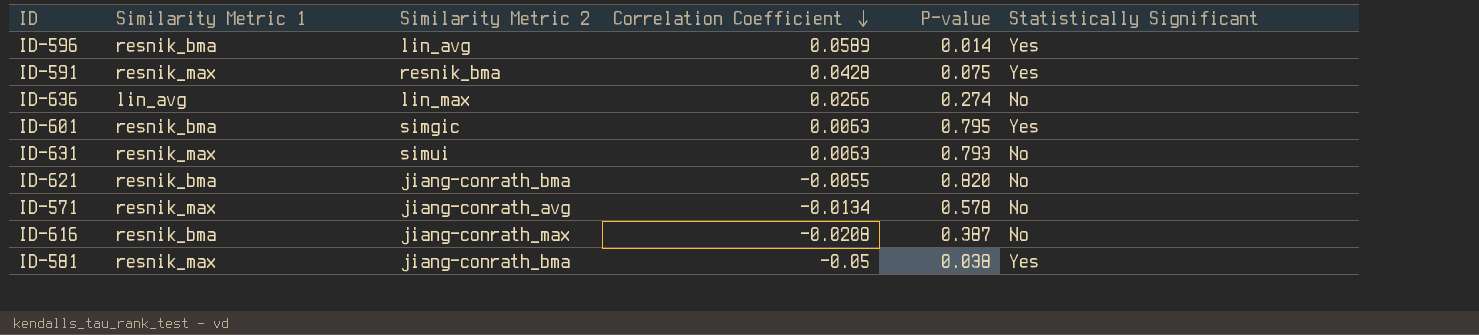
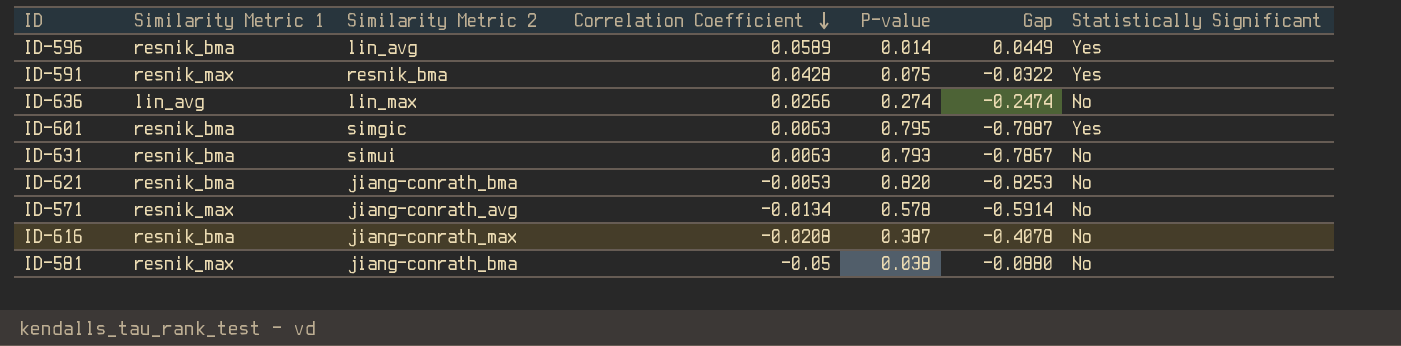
column Gap | formula: none -> [Correlation Coefficient] - [P-value]
ID-631 | Similarity Metric 1: resnik_max -> resnik_bma
ID-621 | Correlation Coefficient: -0.0055 -> -0.0053
ID-581 | Statistically Significant: Yes -> No

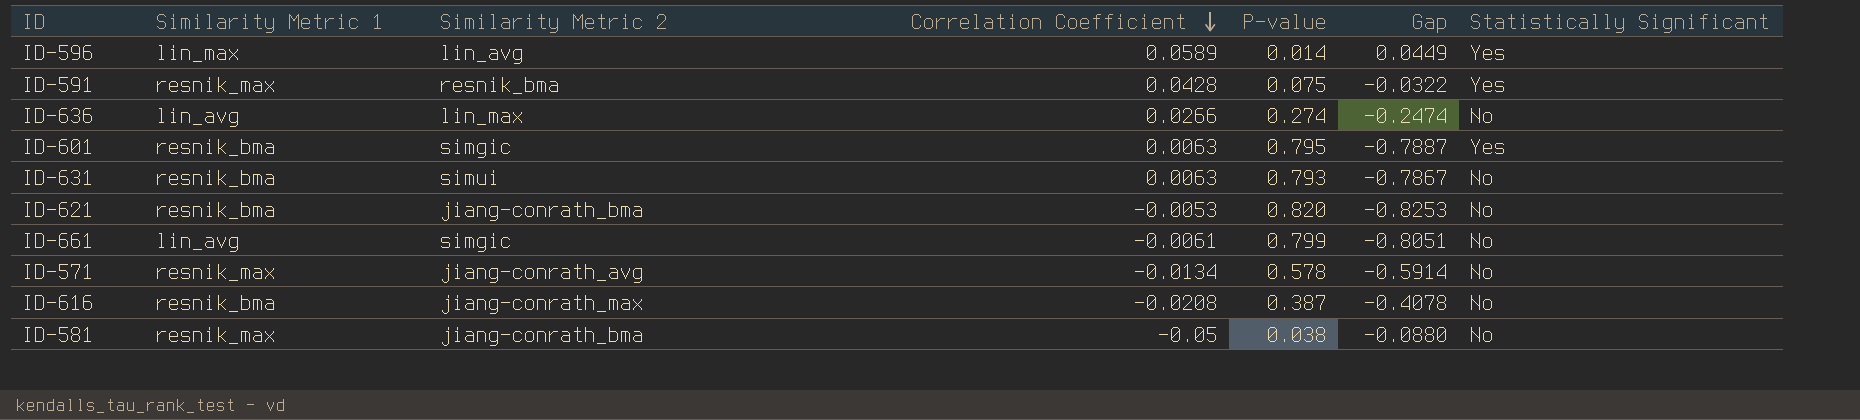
ID-596 | Similarity Metric 1: resnik_bma -> lin_max
row ID-661: none -> lin_avg | simgic | -0.0061 | 0.799 | -0.8051 | No

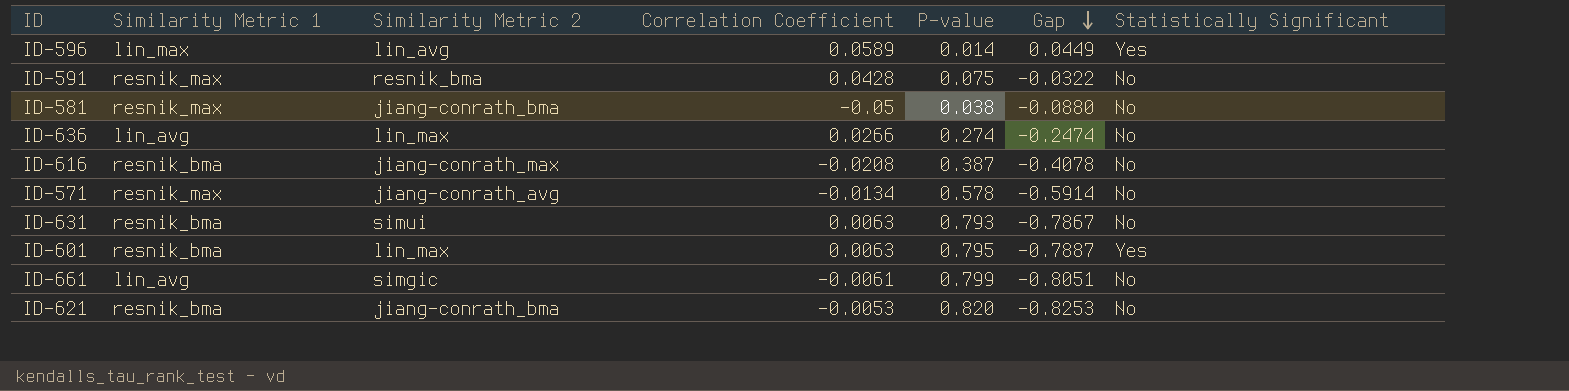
row order: Correlation Coefficient descending -> Gap descending
ID-591 | Statistically Significant: Yes -> No
ID-601 | Similarity Metric 2: simgic -> lin_max

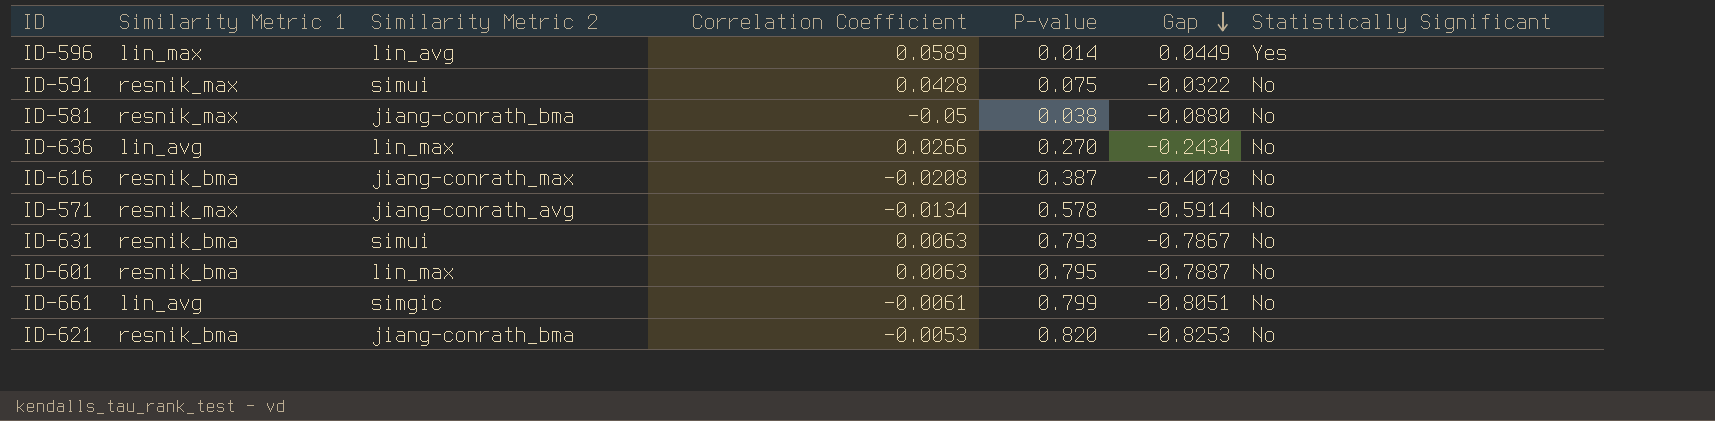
ID-591 | Similarity Metric 2: resnik_bma -> simui
ID-636 | P-value: 0.274 -> 0.270
ID-636 | Gap: -0.2474 -> -0.2434
ID-601 | Statistically Significant: Yes -> No

